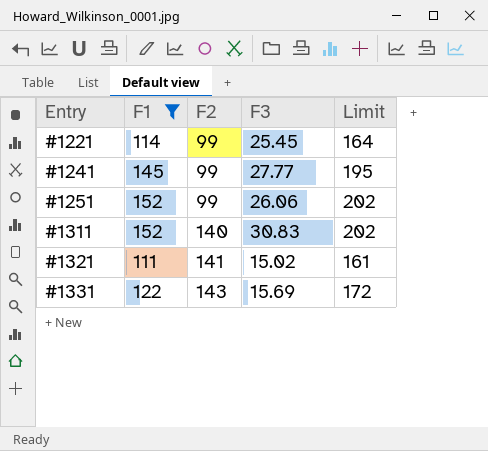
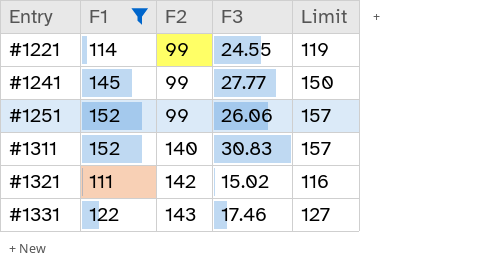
column Limit | formula: [F1] + 50 -> [F1] + 5
#1221 | F3: 25.45 -> 24.55
#1321 | F2: 141 -> 142
#1331 | F3: 15.69 -> 17.46

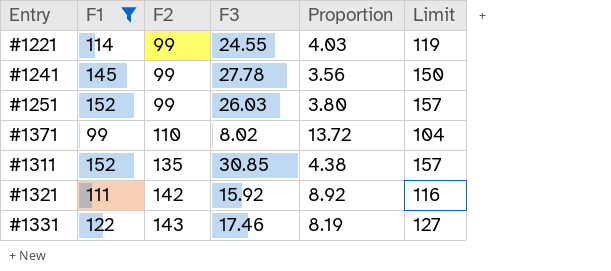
column Proportion | formula: none -> [F2] / [F3]
#1241 | F3: 27.77 -> 27.78
#1251 | F3: 26.06 -> 26.03
row #1371: none -> 99 | 110 | 8.02 | 13.72 | 104
#1311 | F2: 140 -> 135
#1311 | F3: 30.83 -> 30.85
#1321 | F3: 15.02 -> 15.92

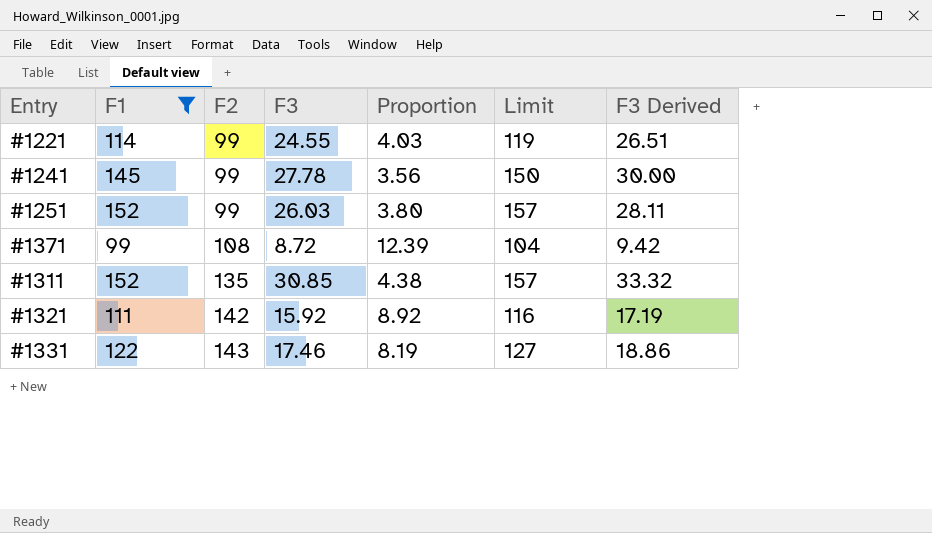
column F3 Derived | formula: none -> [F3] * 1.08
#1371 | F2: 110 -> 108
#1371 | F3: 8.02 -> 8.72
#1371 | Proportion: 13.72 -> 12.39

